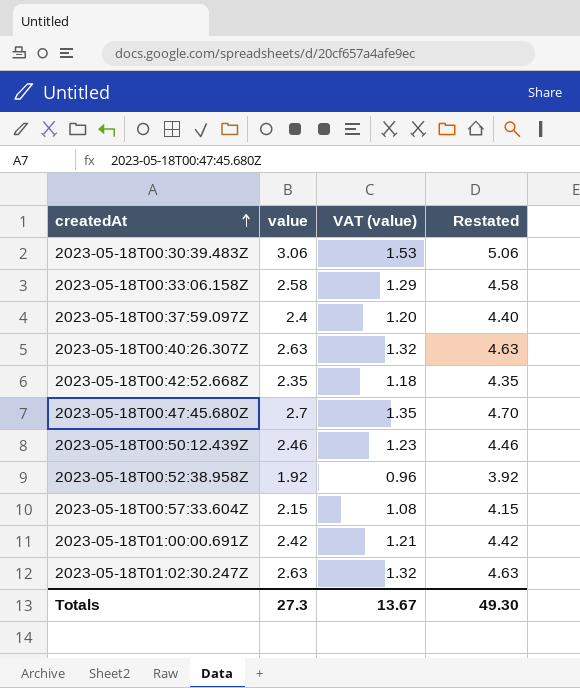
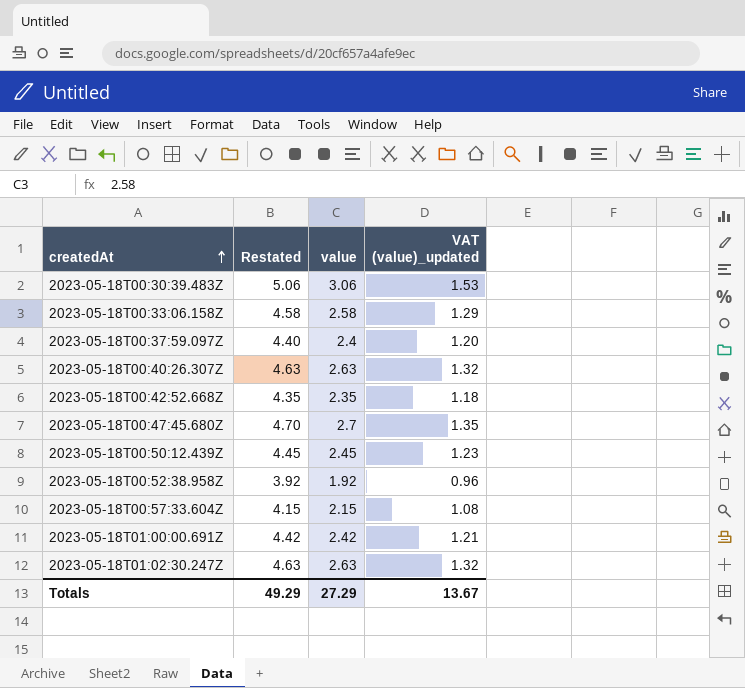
column Restated | position: 4 -> 2
column name: VAT (value) -> VAT (value)_updated
2023-05-18T00:50:12.439Z | Restated: 4.46 -> 4.45
2023-05-18T00:50:12.439Z | value: 2.46 -> 2.45
Totals | Restated: 49.30 -> 49.29
Totals | value: 27.3 -> 27.29

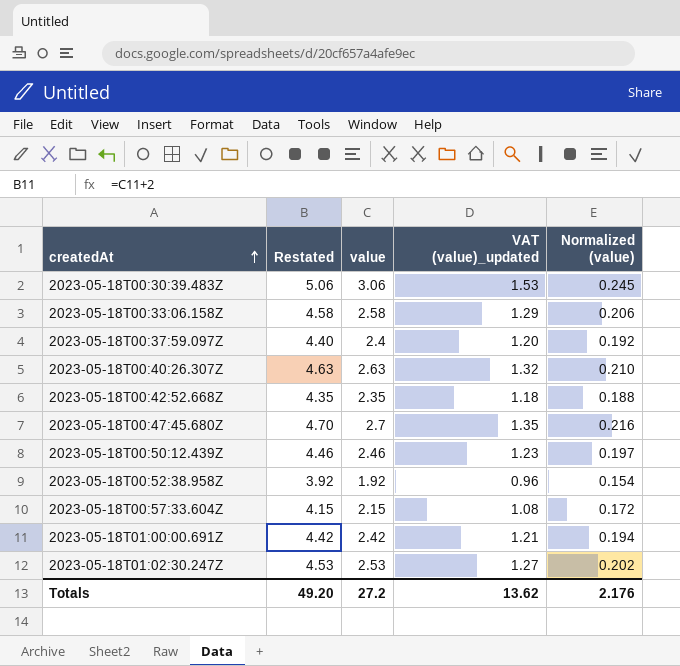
column Normalized (value) | formula: none -> [value] * 0.08
2023-05-18T00:50:12.439Z | Restated: 4.45 -> 4.46
2023-05-18T00:50:12.439Z | value: 2.45 -> 2.46
2023-05-18T01:02:30.247Z | Restated: 4.63 -> 4.53
2023-05-18T01:02:30.247Z | value: 2.63 -> 2.53
2023-05-18T01:02:30.247Z | VAT (value)_updated: 1.32 -> 1.27
Totals | Restated: 49.29 -> 49.20
Totals | value: 27.29 -> 27.2
Totals | VAT (value)_updated: 13.67 -> 13.62

